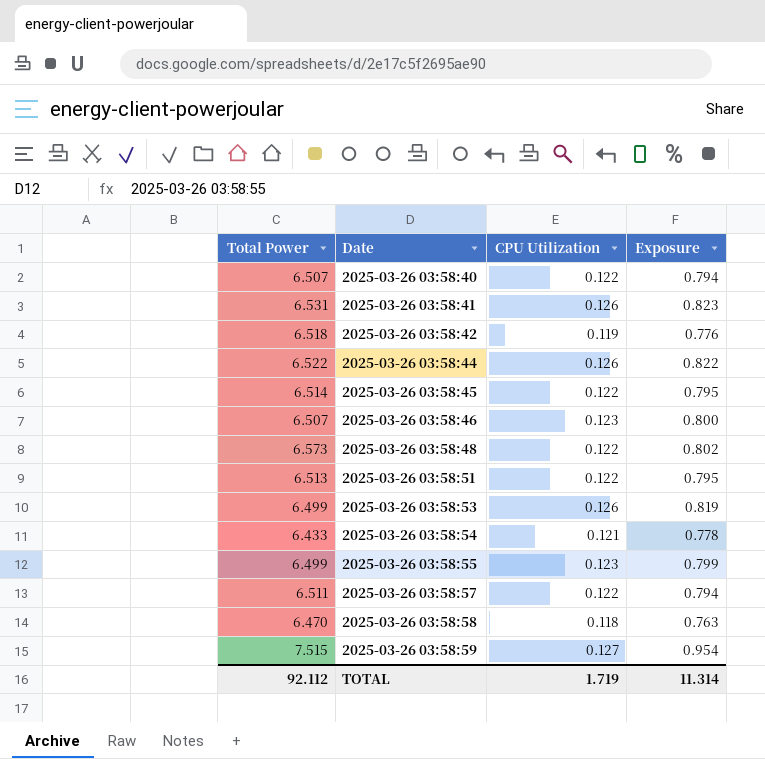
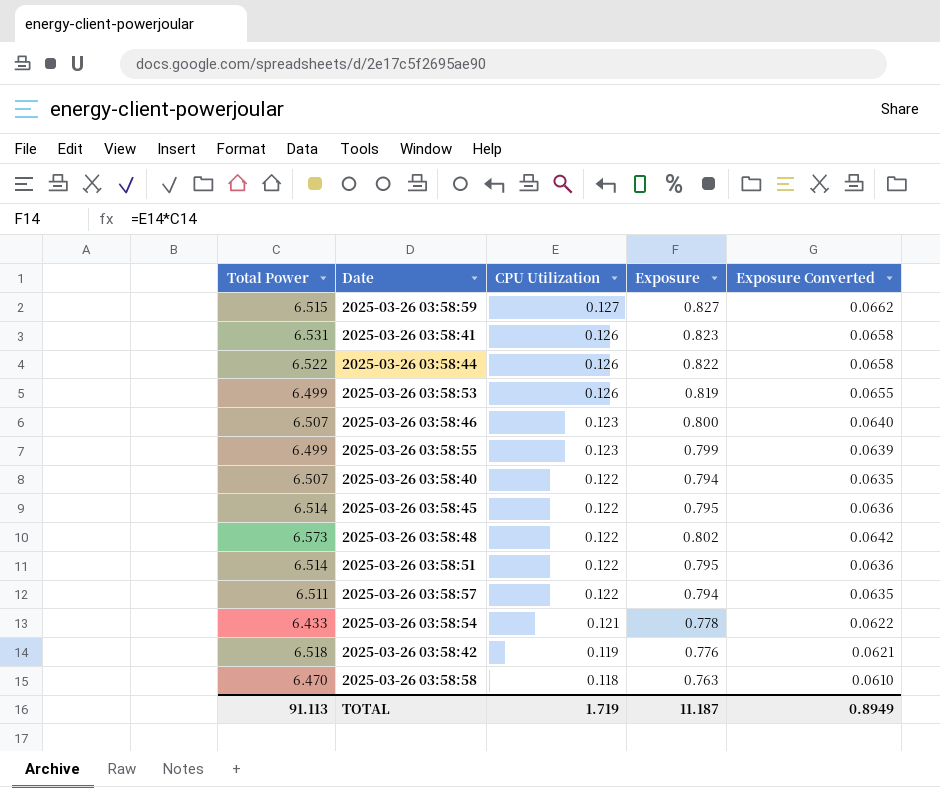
row order: Date ascending -> CPU Utilization descending
column Exposure Converted | formula: none -> [Exposure] * 0.08
2025-03-26 03:58:59 | Total Power: 7.515 -> 6.515
2025-03-26 03:58:59 | Exposure: 0.954 -> 0.827
2025-03-26 03:58:51 | Total Power: 6.513 -> 6.514
TOTAL | Total Power: 92.112 -> 91.113
TOTAL | Exposure: 11.314 -> 11.187

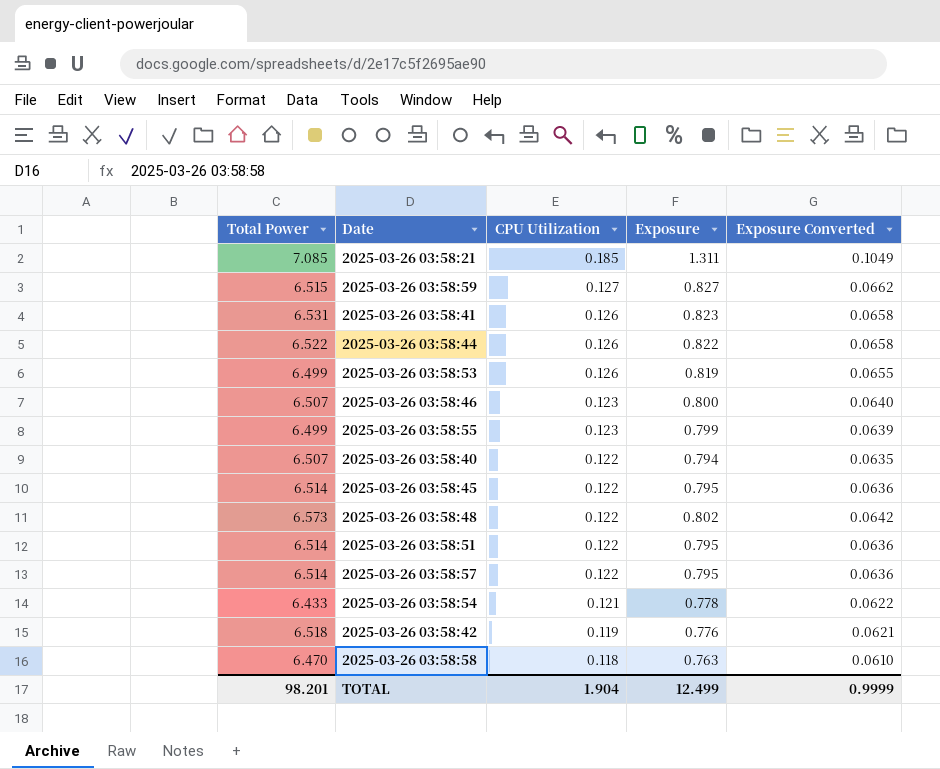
row 2025-03-26 03:58:21: none -> 7.085 | 0.185 | 1.311 | 0.1049
2025-03-26 03:58:57 | Total Power: 6.511 -> 6.514
2025-03-26 03:58:57 | Exposure: 0.794 -> 0.795
2025-03-26 03:58:57 | Exposure Converted: 0.0635 -> 0.0636
TOTAL | Total Power: 91.113 -> 98.201
TOTAL | CPU Utilization: 1.719 -> 1.904
TOTAL | Exposure: 11.187 -> 12.499
TOTAL | Exposure Converted: 0.8949 -> 0.9999

